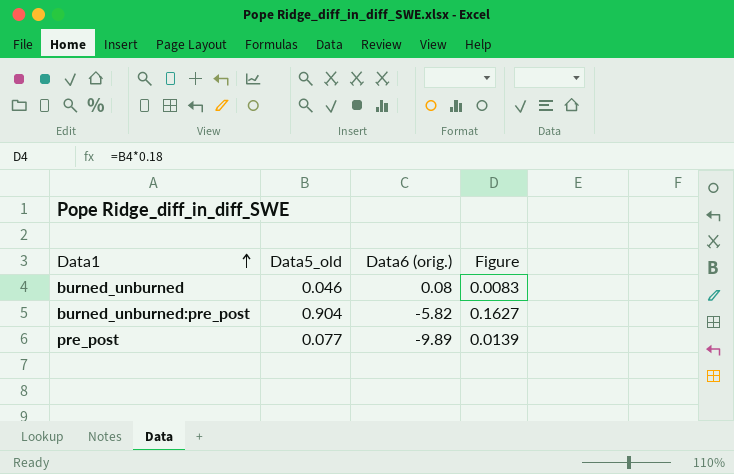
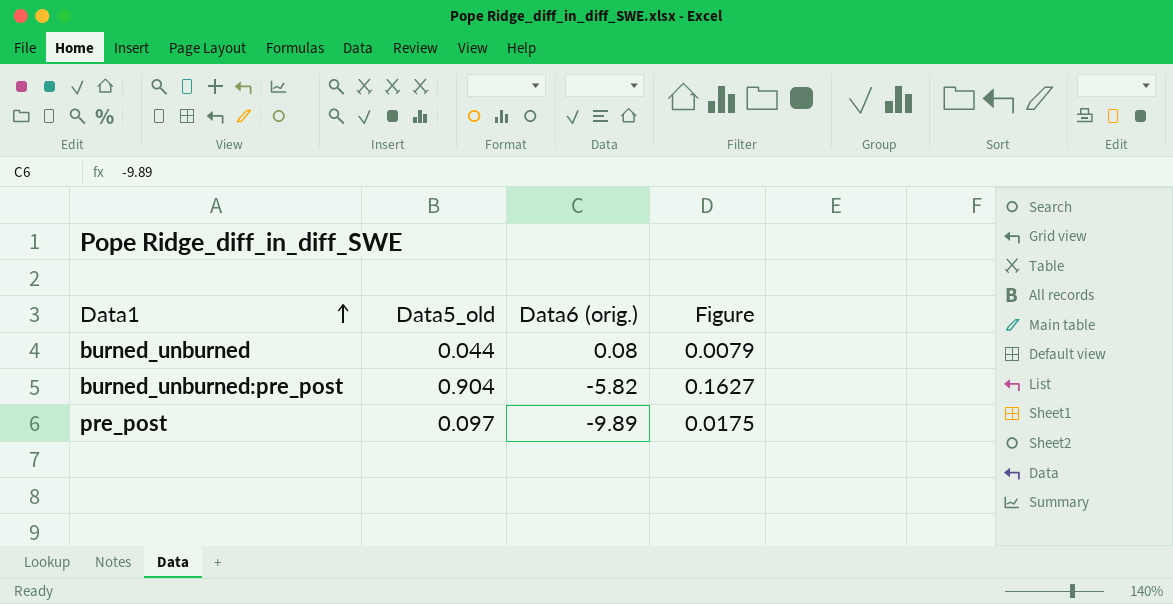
burned_unburned | Data5_old: 0.046 -> 0.044
burned_unburned | Figure: 0.0083 -> 0.0079
pre_post | Data5_old: 0.077 -> 0.097
pre_post | Figure: 0.0139 -> 0.0175

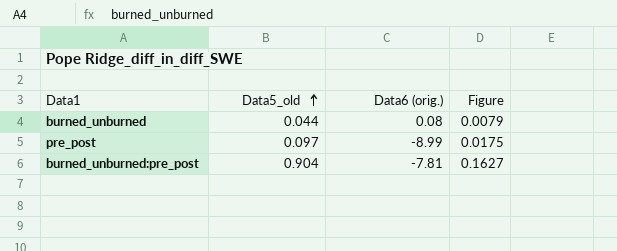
row order: Data1 ascending -> Data5_old ascending
pre_post | Data6 (orig.): -9.89 -> -8.99
burned_unburned:pre_post | Data6 (orig.): -5.82 -> -7.81

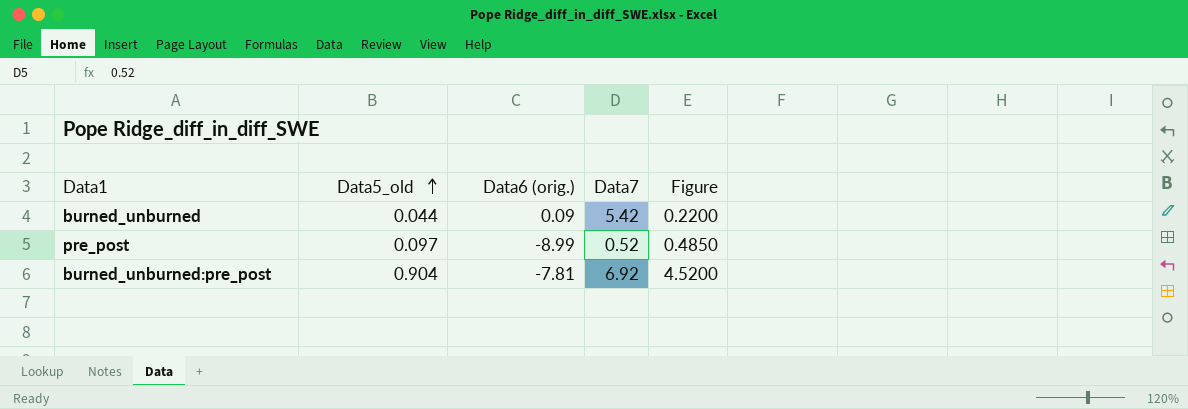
column Data7 | position: none -> 4
column Figure | formula: [Data5_old] * 0.18 -> [Data5_old] * 5
burned_unburned | Data6 (orig.): 0.08 -> 0.09

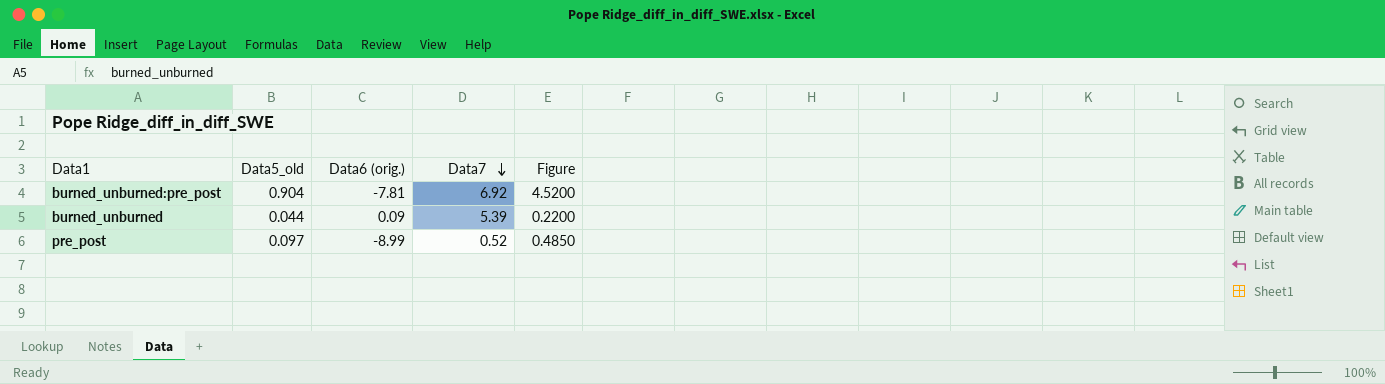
row order: Data5_old ascending -> Data7 descending
burned_unburned | Data7: 5.42 -> 5.39

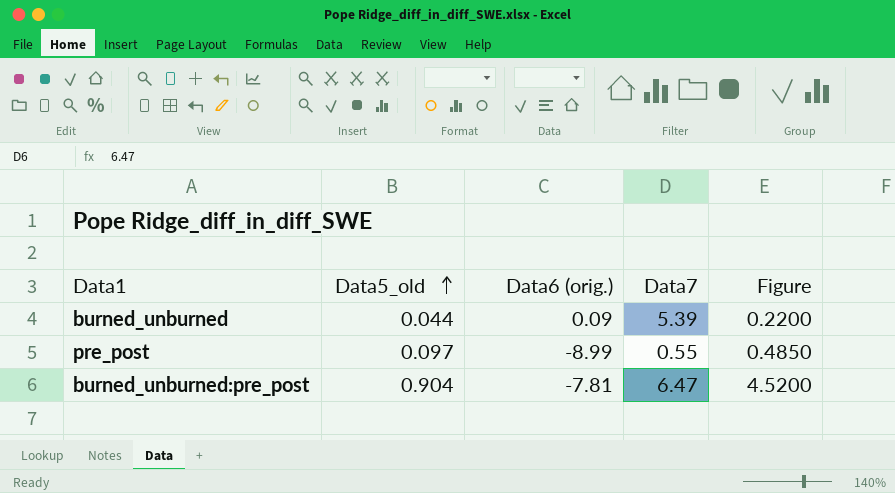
row order: Data7 descending -> Data5_old ascending
pre_post | Data7: 0.52 -> 0.55
burned_unburned:pre_post | Data7: 6.92 -> 6.47

